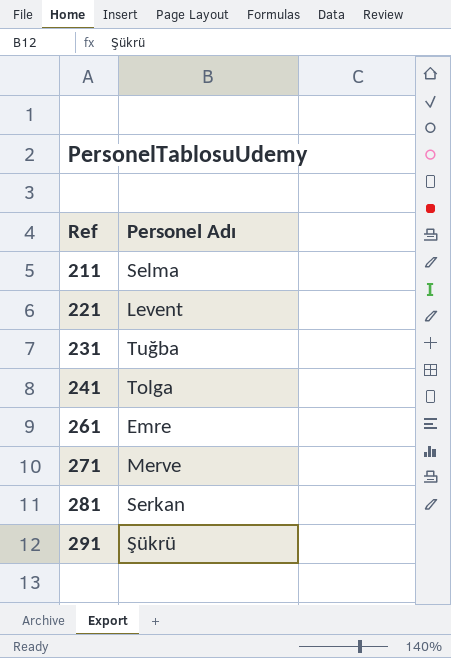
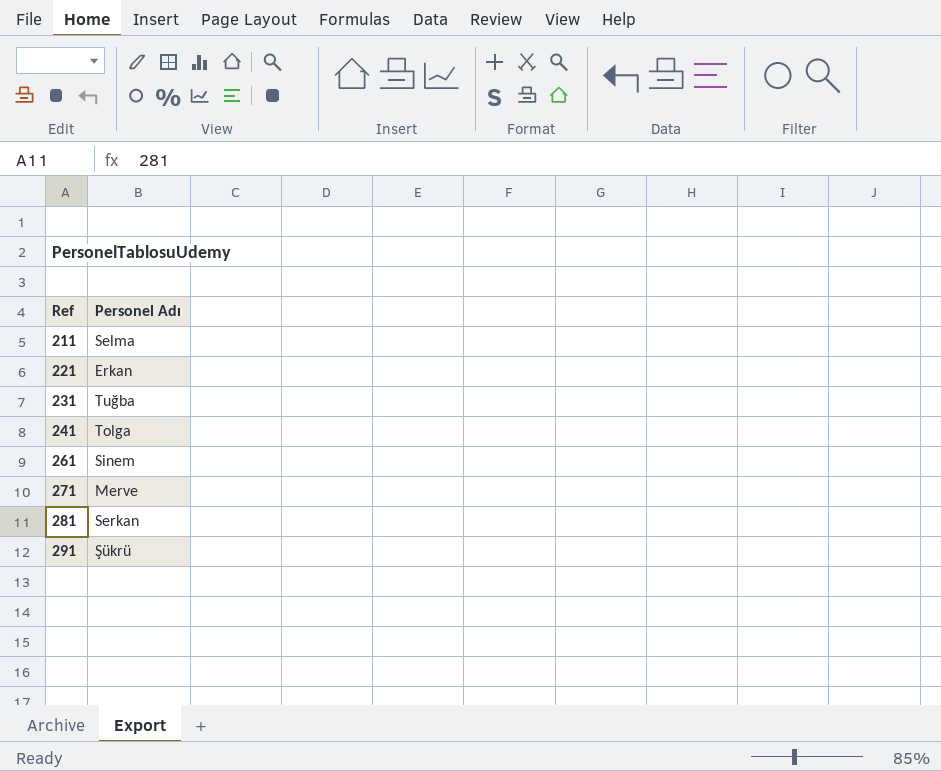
221 | Personel Adı: Levent -> Erkan
261 | Personel Adı: Emre -> Sinem

